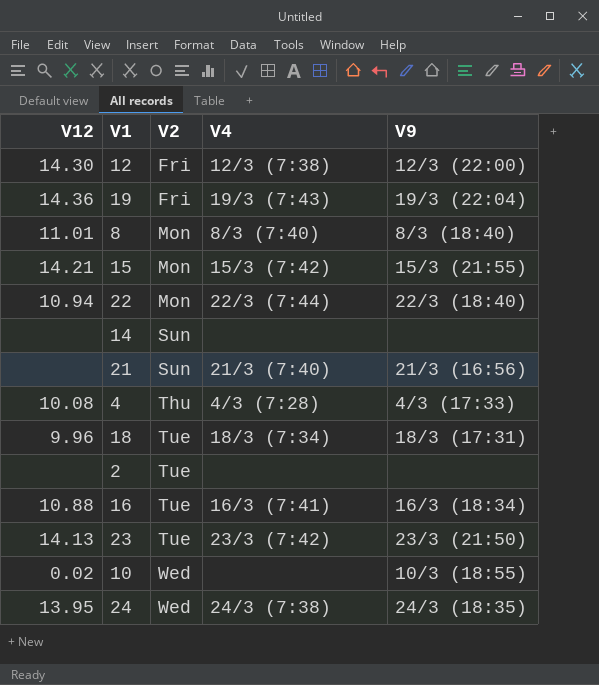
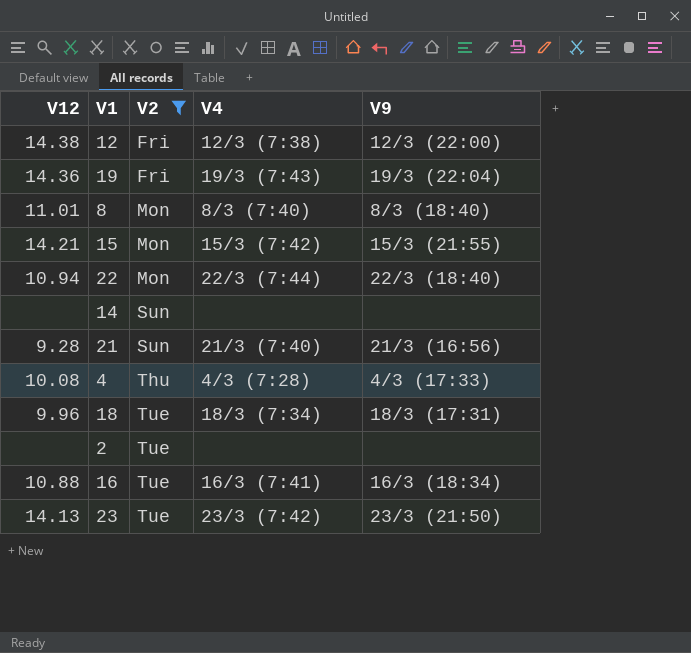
filter: none -> V2 != Wed
12 | V12: 14.30 -> 14.38
21 | V12: none -> 9.28

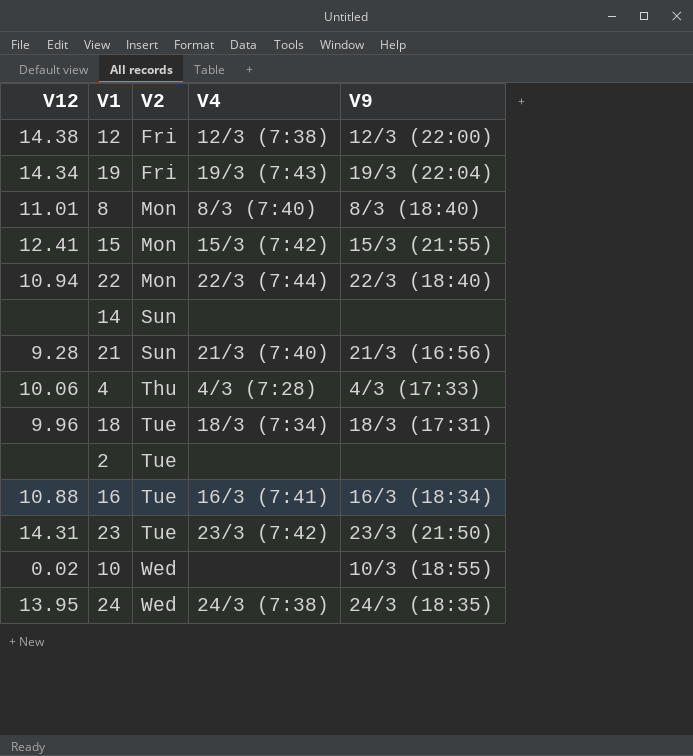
filter: V2 != Wed -> none
19 | V12: 14.36 -> 14.34
15 | V12: 14.21 -> 12.41
4 | V12: 10.08 -> 10.06
23 | V12: 14.13 -> 14.31

